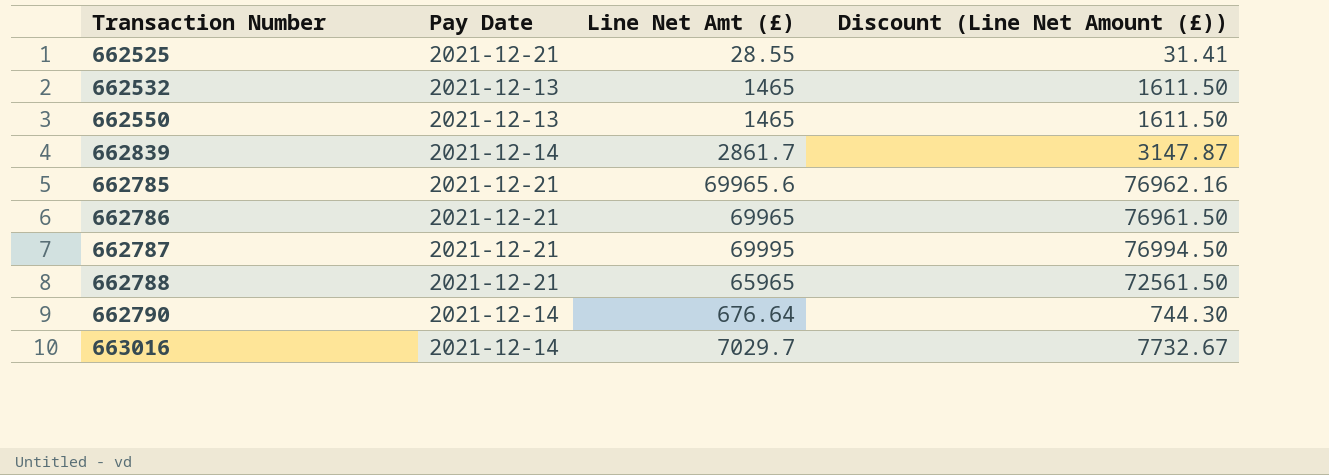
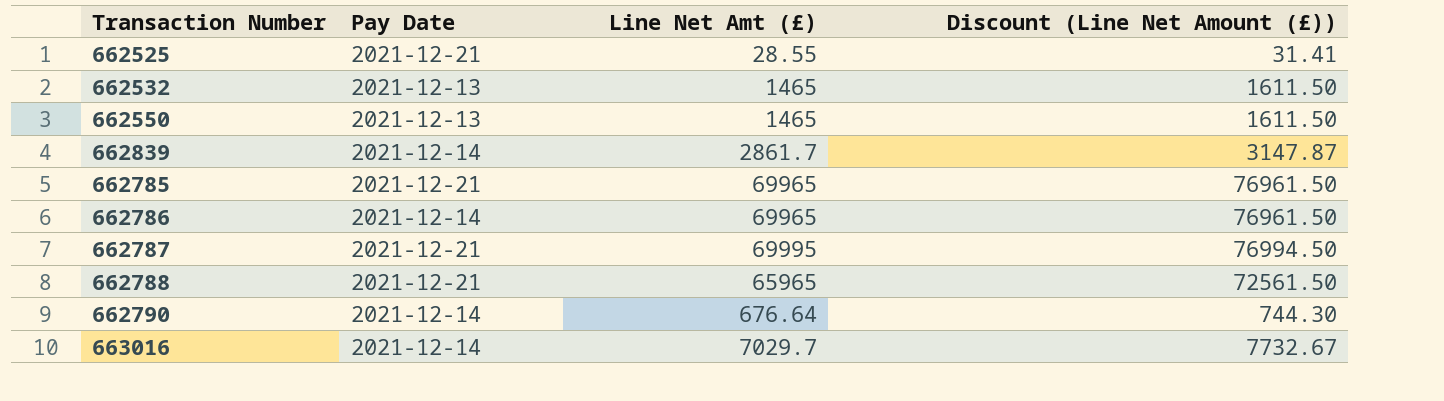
662785 | Line Net Amt (£): 69965.6 -> 69965
662785 | Discount (Line Net Amount (£)): 76962.16 -> 76961.50
662786 | Pay Date: 2021-12-21 -> 2021-12-14

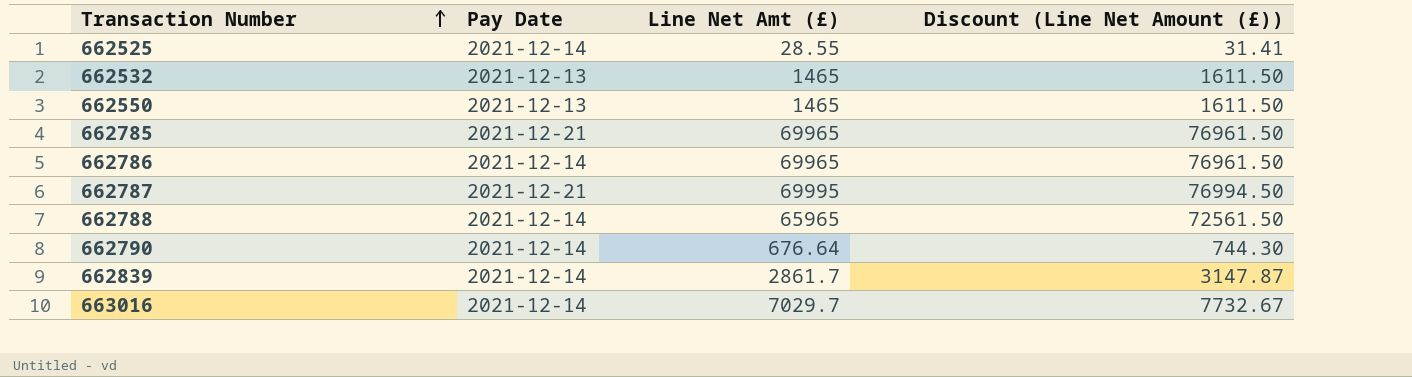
row order: none -> Transaction Number ascending
662525 | Pay Date: 2021-12-21 -> 2021-12-14
662788 | Pay Date: 2021-12-21 -> 2021-12-14

